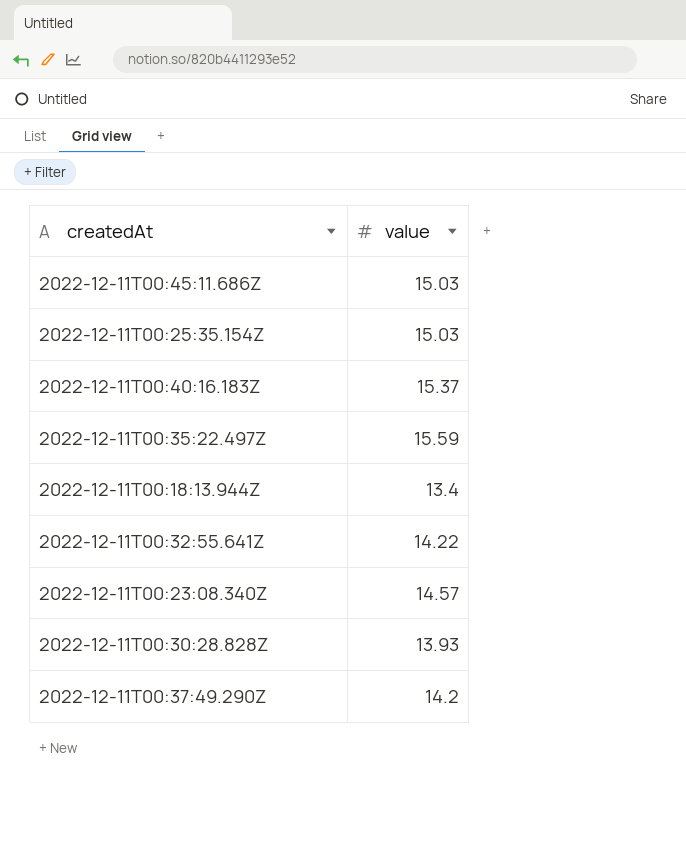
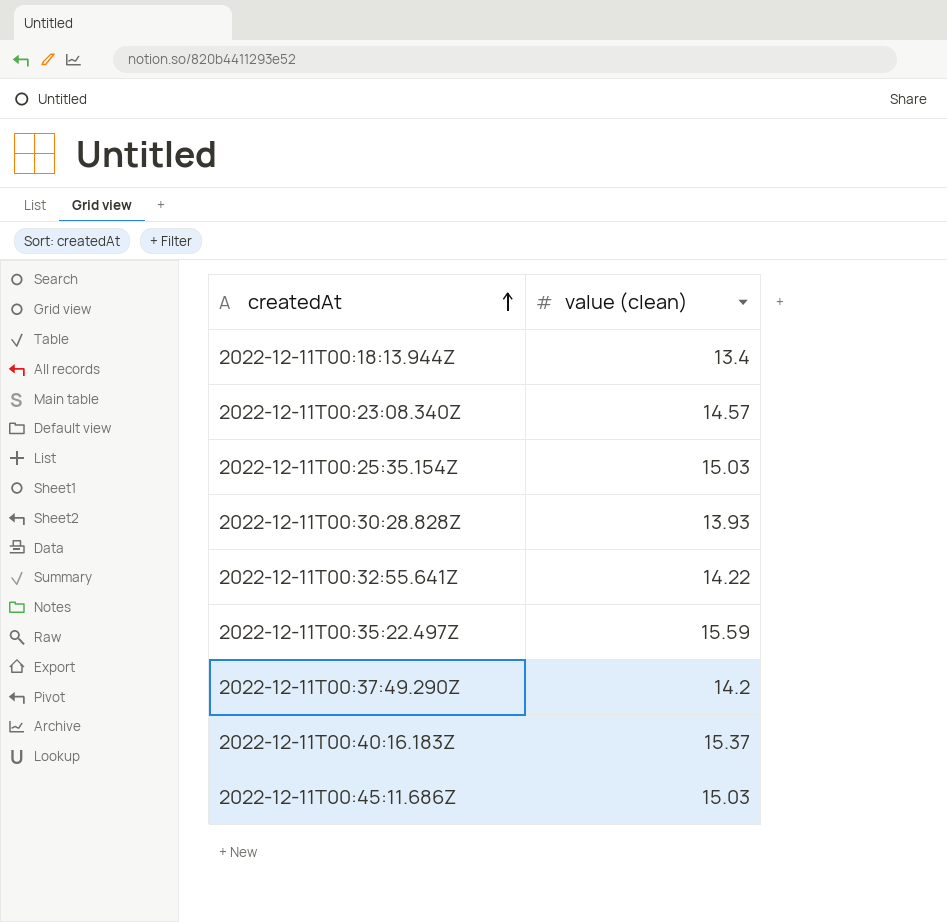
row order: none -> createdAt ascending
column name: value -> value (clean)

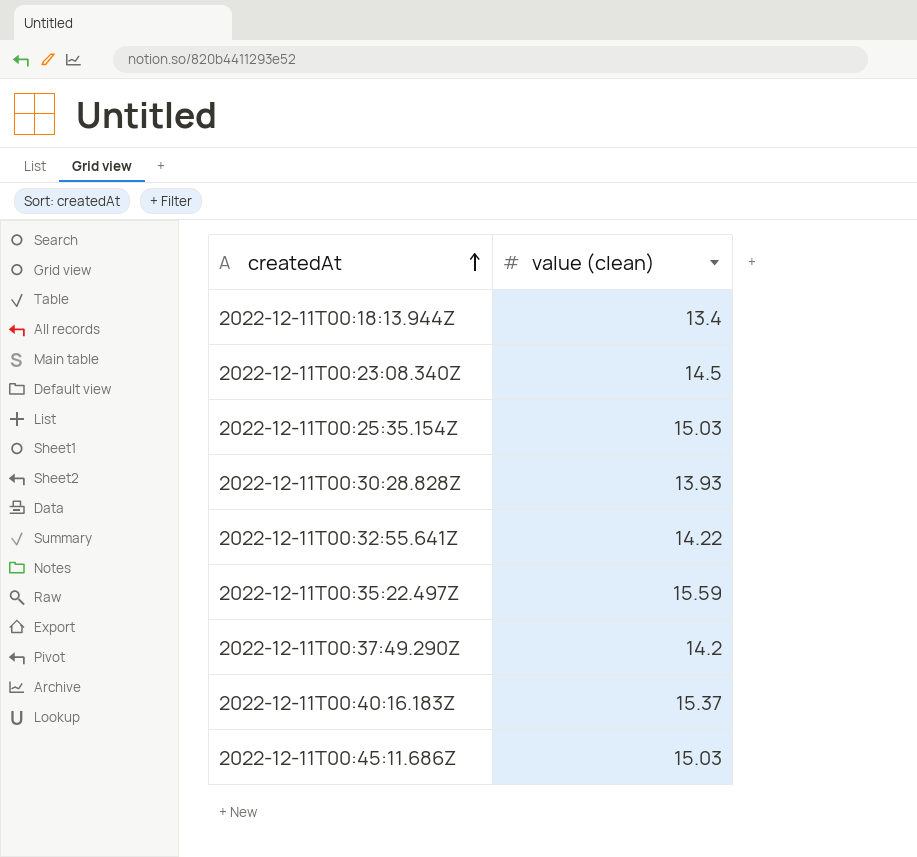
2022-12-11T00:23:08.340Z | value (clean): 14.57 -> 14.5

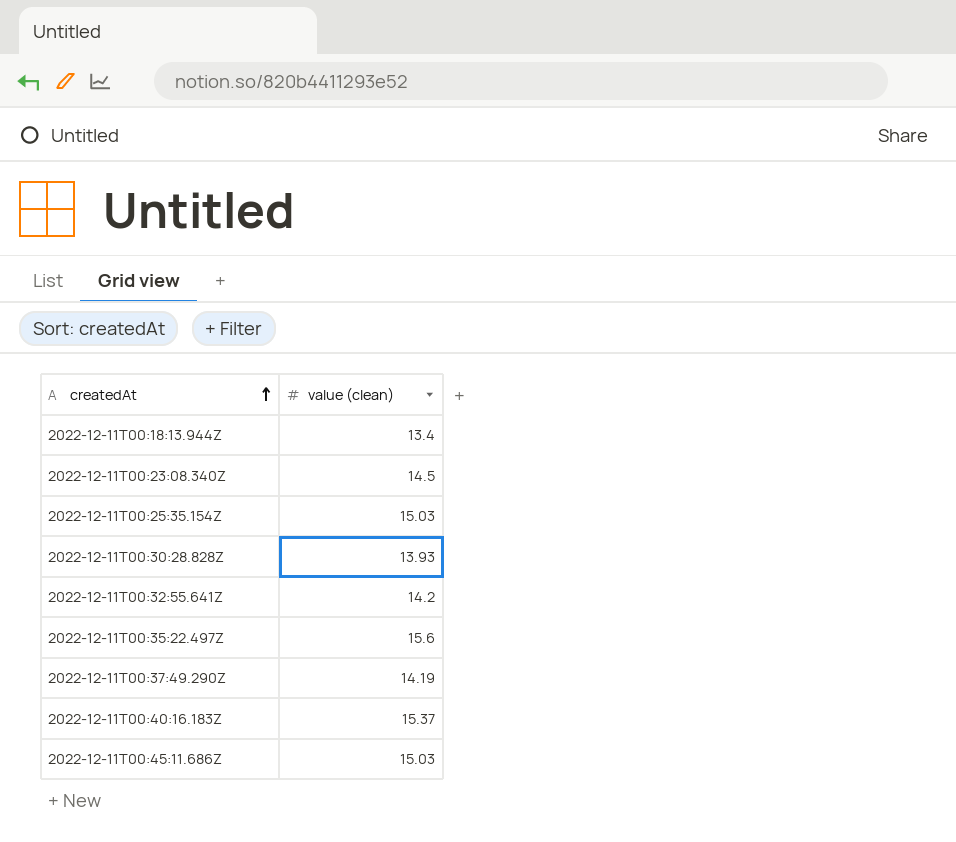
2022-12-11T00:32:55.641Z | value (clean): 14.22 -> 14.2
2022-12-11T00:35:22.497Z | value (clean): 15.59 -> 15.6
2022-12-11T00:37:49.290Z | value (clean): 14.2 -> 14.19

